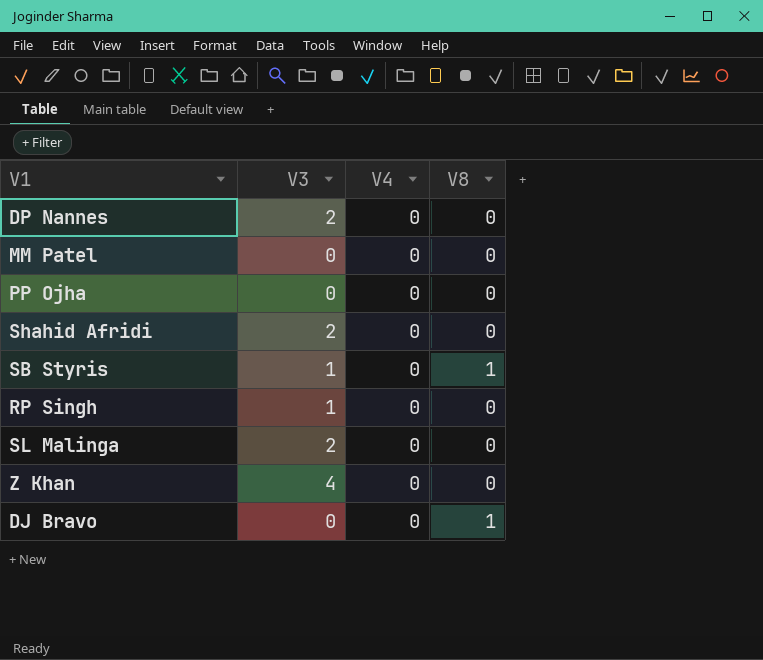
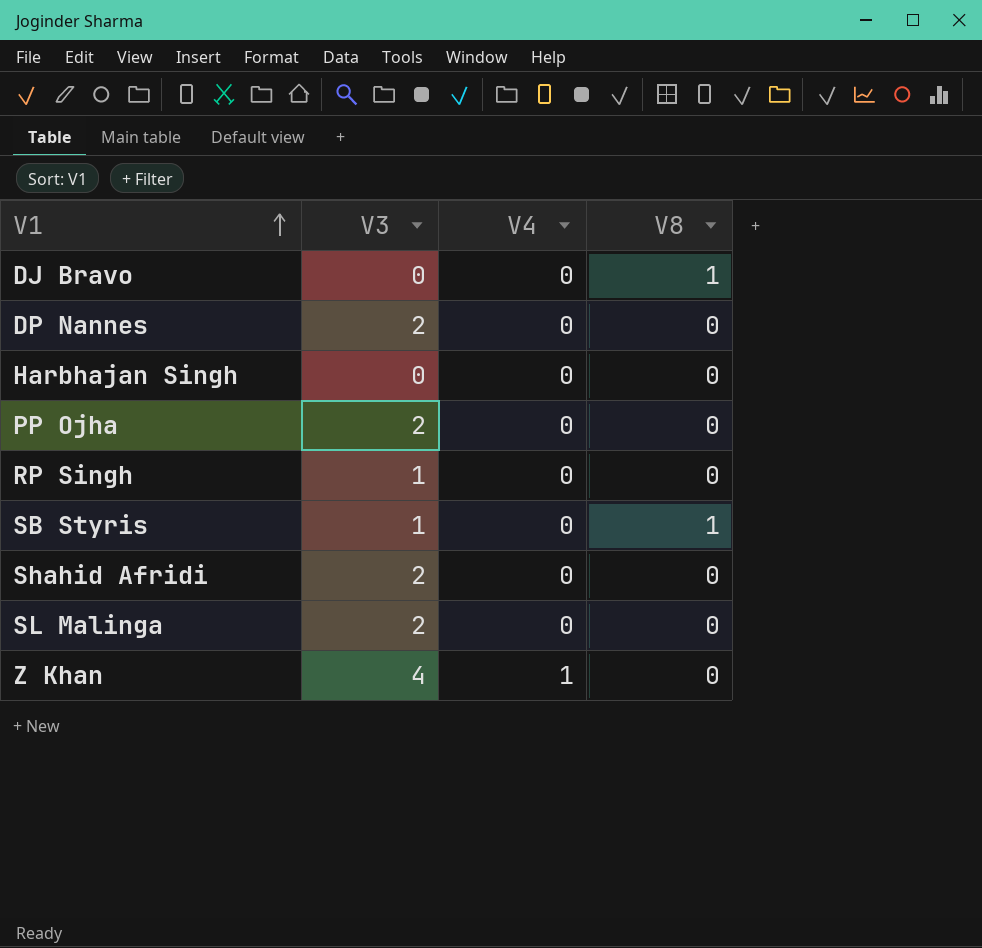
row order: none -> V1 ascending
row MM Patel: 0 | 0 | 0 -> none
row Harbhajan Singh: none -> 0 | 0 | 0
PP Ojha | V3: 0 -> 2
Z Khan | V4: 0 -> 1

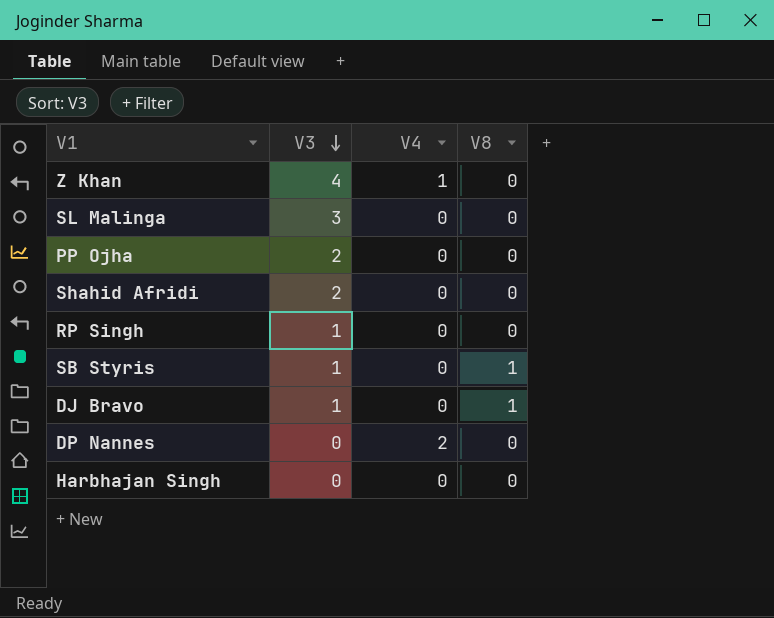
row order: V1 ascending -> V3 descending
SL Malinga | V3: 2 -> 3
DJ Bravo | V3: 0 -> 1
DP Nannes | V3: 2 -> 0
DP Nannes | V4: 0 -> 2

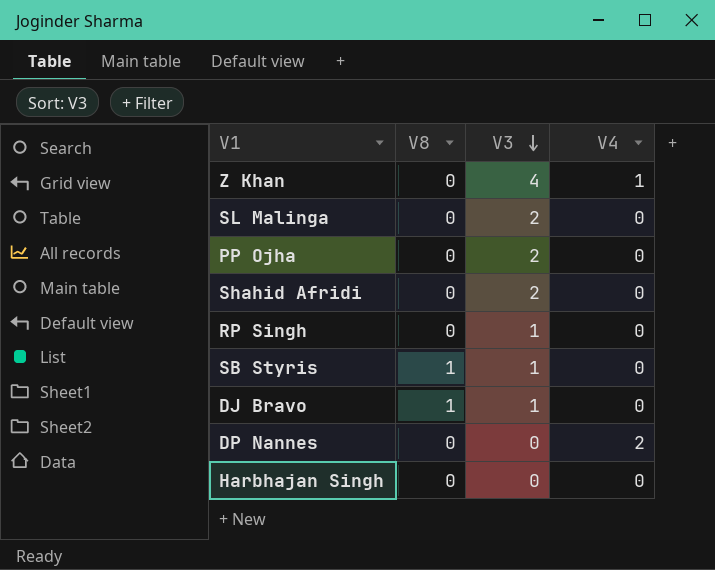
column V8 | position: 4 -> 2
SL Malinga | V3: 3 -> 2

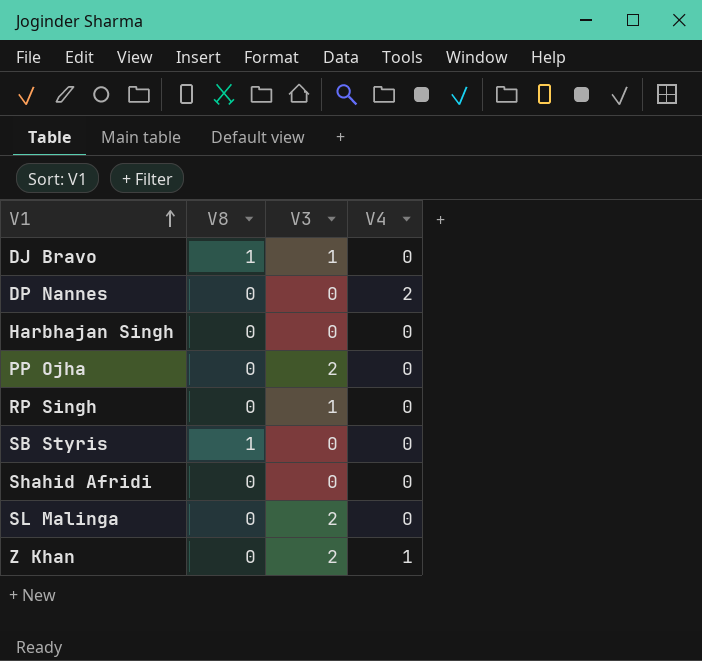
row order: V3 descending -> V1 ascending
SB Styris | V3: 1 -> 0
Shahid Afridi | V3: 2 -> 0
Z Khan | V3: 4 -> 2

